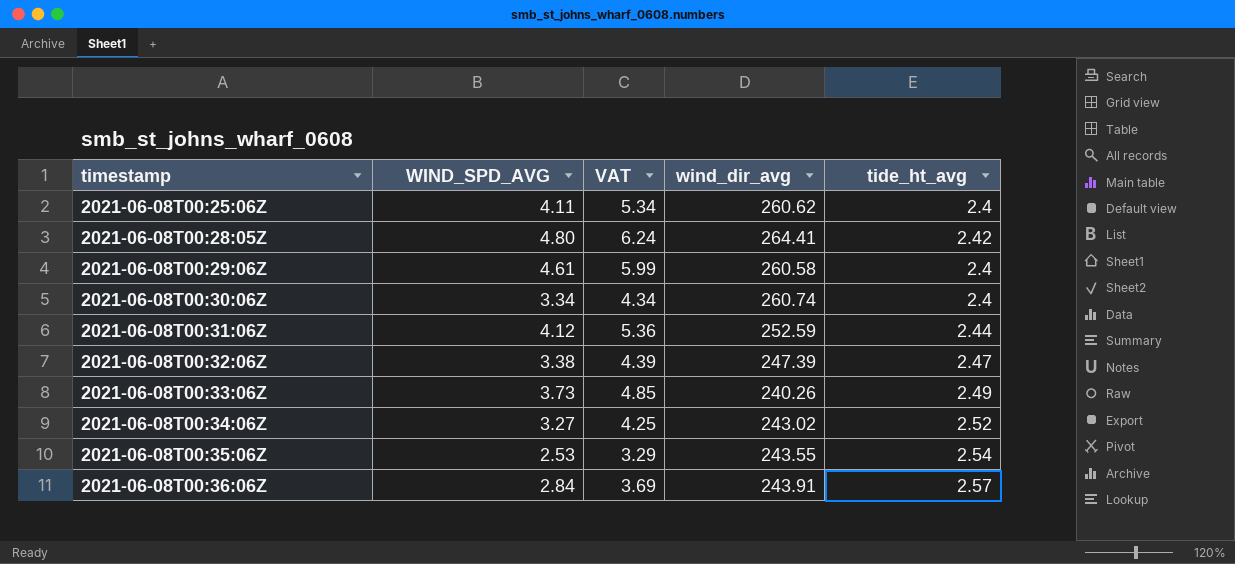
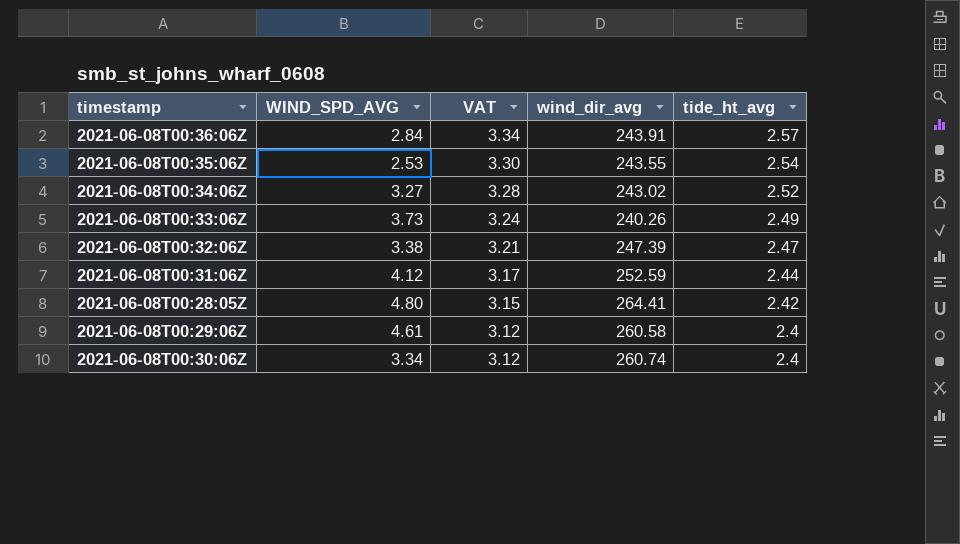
row order: timestamp ascending -> VAT descending
column VAT | formula: [WIND_SPD_AVG] * 1.3 -> [tide_ht_avg] * 1.3
row 2021-06-08T00:25:06Z: 4.11 | 5.34 | 260.62 | 2.4 -> none

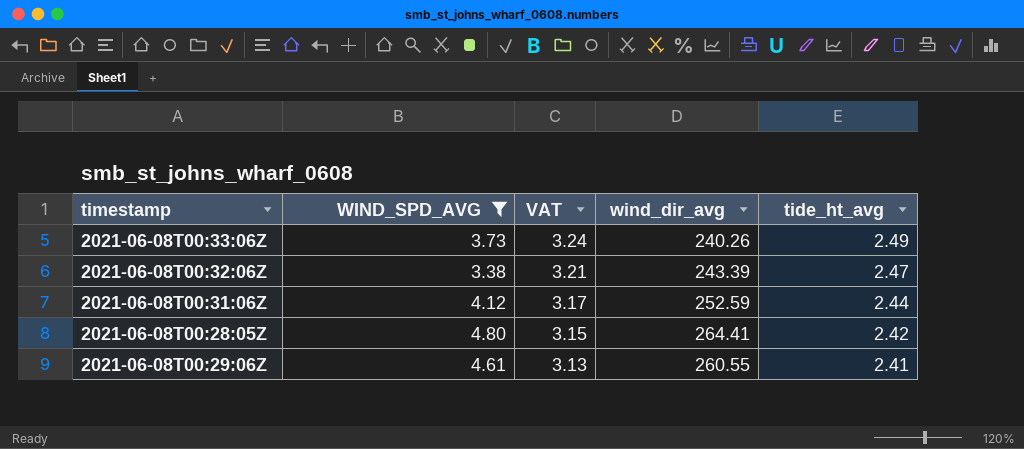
filter: none -> WIND_SPD_AVG >= 3.38
2021-06-08T00:32:06Z | wind_dir_avg: 247.39 -> 243.39
2021-06-08T00:29:06Z | VAT: 3.12 -> 3.13
2021-06-08T00:29:06Z | wind_dir_avg: 260.58 -> 260.55
2021-06-08T00:29:06Z | tide_ht_avg: 2.4 -> 2.41

